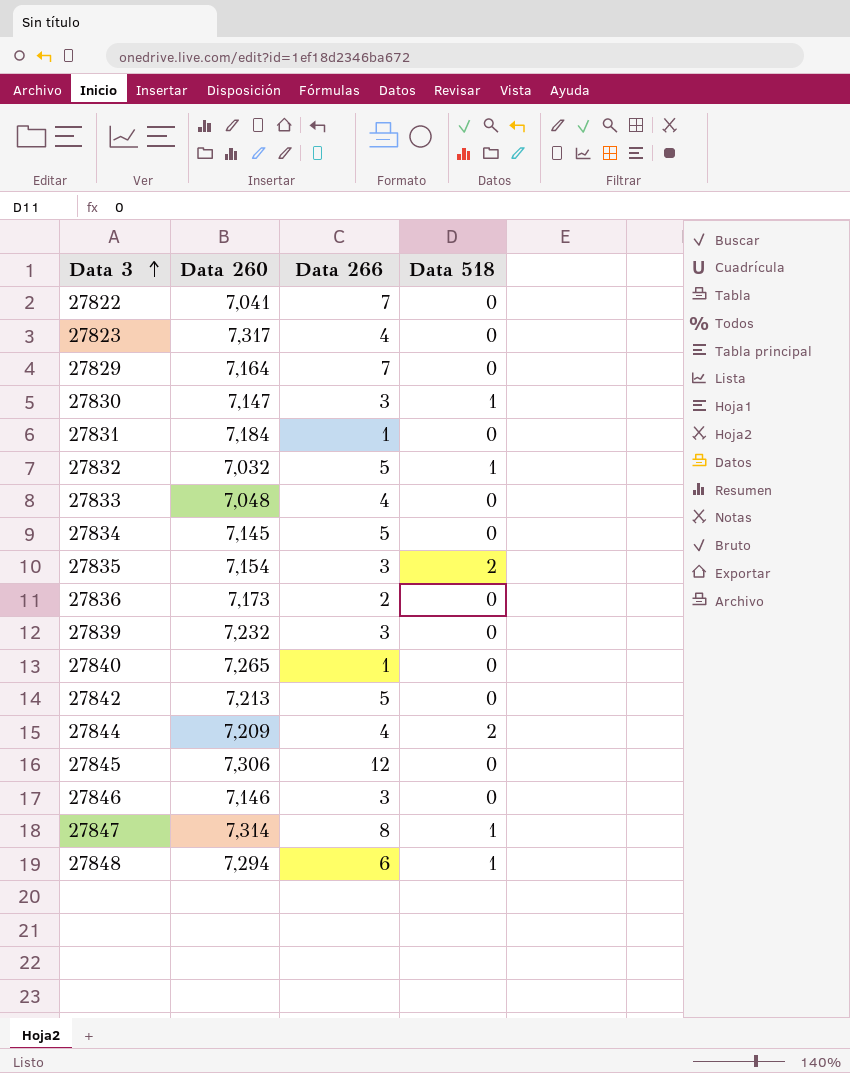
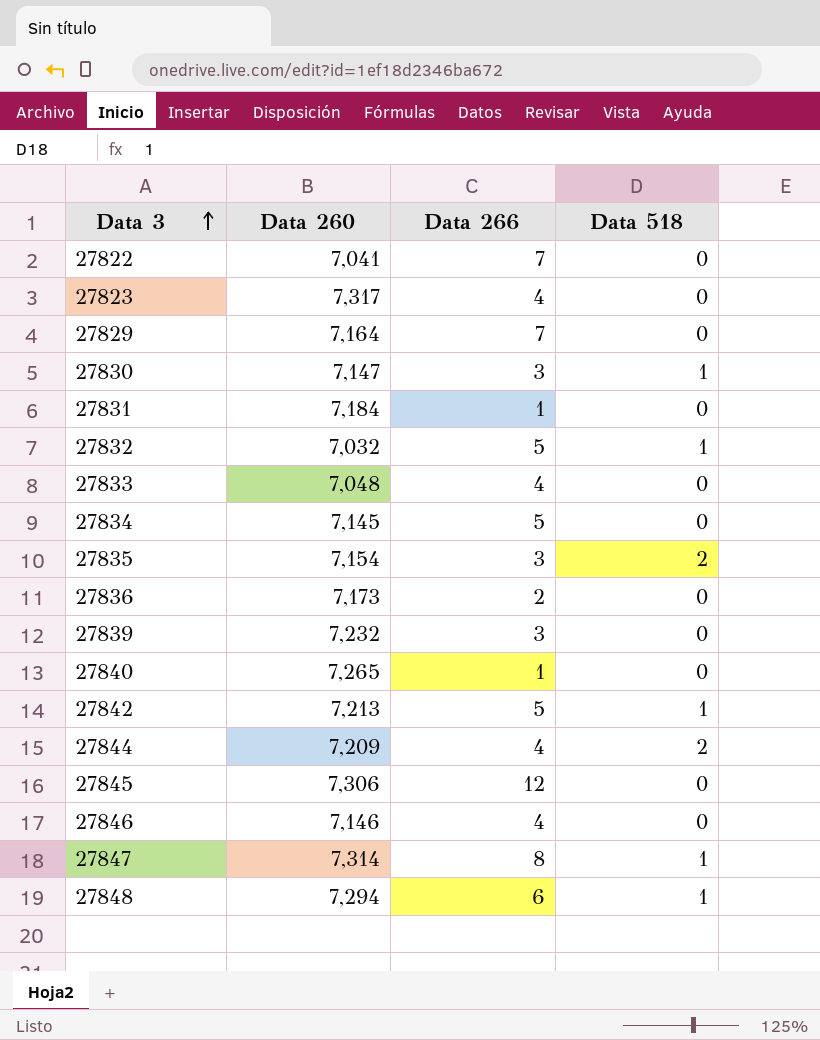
27842 | Data 518: 0 -> 1
27846 | Data 266: 3 -> 4

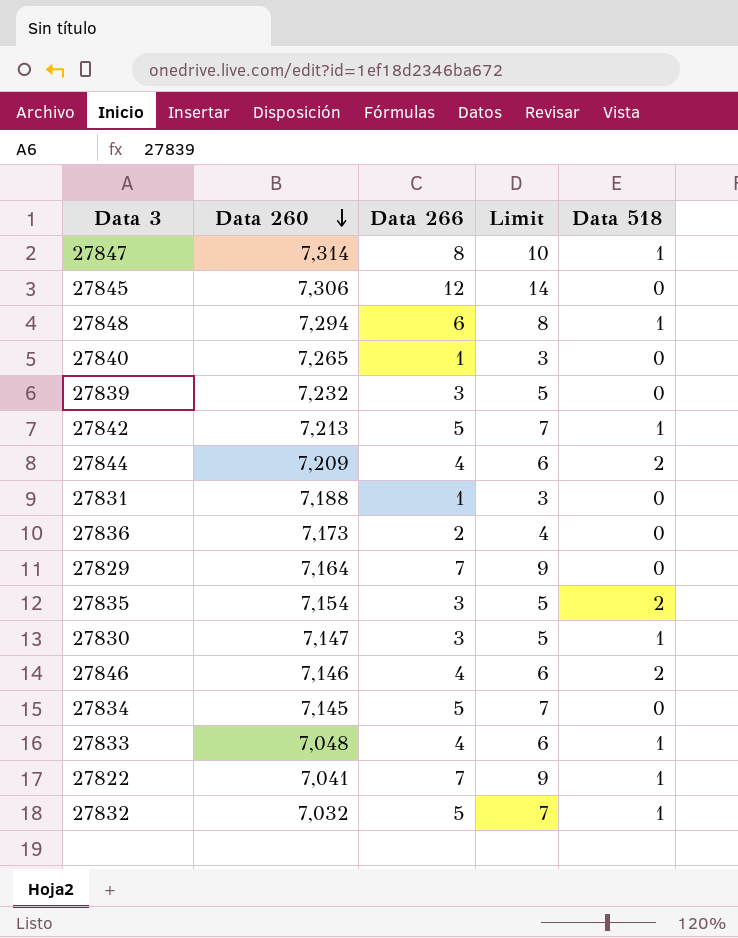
row order: Data 3 ascending -> Data 260 descending
column Limit | formula: none -> [Data 266] + 2
row 27823: 7,317 | 4 | 0 -> none
27831 | Data 260: 7,184 -> 7,188
27846 | Data 518: 0 -> 2
27833 | Data 518: 0 -> 1
27822 | Data 518: 0 -> 1

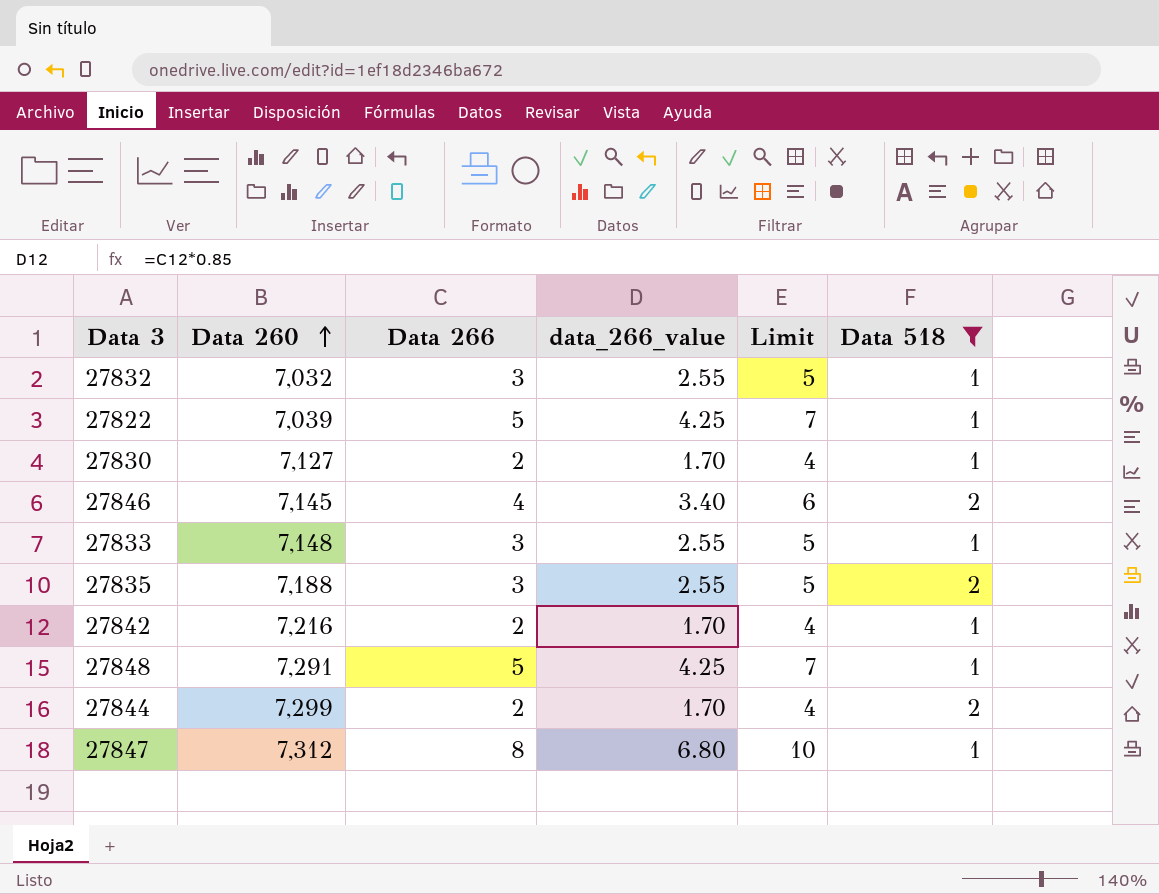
filter: none -> Data 518 != 0
row order: Data 260 descending -> Data 260 ascending
column data_266_value | formula: none -> [Data 266] * 0.85
27832 | Data 266: 5 -> 3
27832 | Limit: 7 -> 5
27822 | Data 260: 7,041 -> 7,039
27822 | Data 266: 7 -> 5
27822 | Limit: 9 -> 7
27830 | Data 260: 7,147 -> 7,127
27830 | Data 266: 3 -> 2
27830 | Limit: 5 -> 4
27846 | Data 260: 7,146 -> 7,145
27833 | Data 260: 7,048 -> 7,148
27833 | Data 266: 4 -> 3
27833 | Limit: 6 -> 5
27835 | Data 260: 7,154 -> 7,188
27842 | Data 260: 7,213 -> 7,216
27842 | Data 266: 5 -> 2
27842 | Limit: 7 -> 4
27848 | Data 260: 7,294 -> 7,291
27848 | Data 266: 6 -> 5
27848 | Limit: 8 -> 7
27844 | Data 260: 7,209 -> 7,299
27844 | Data 266: 4 -> 2
27844 | Limit: 6 -> 4
27847 | Data 260: 7,314 -> 7,312

